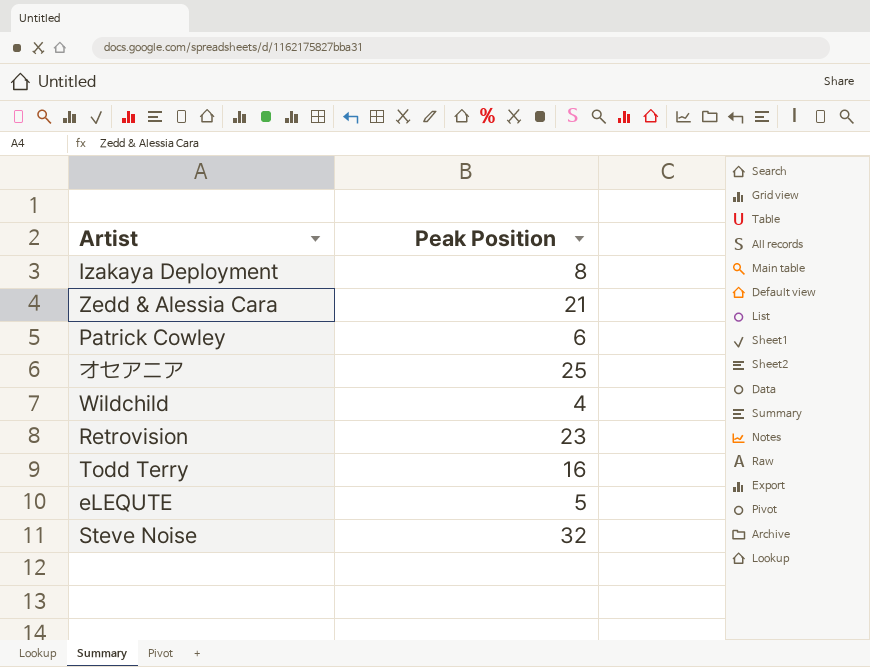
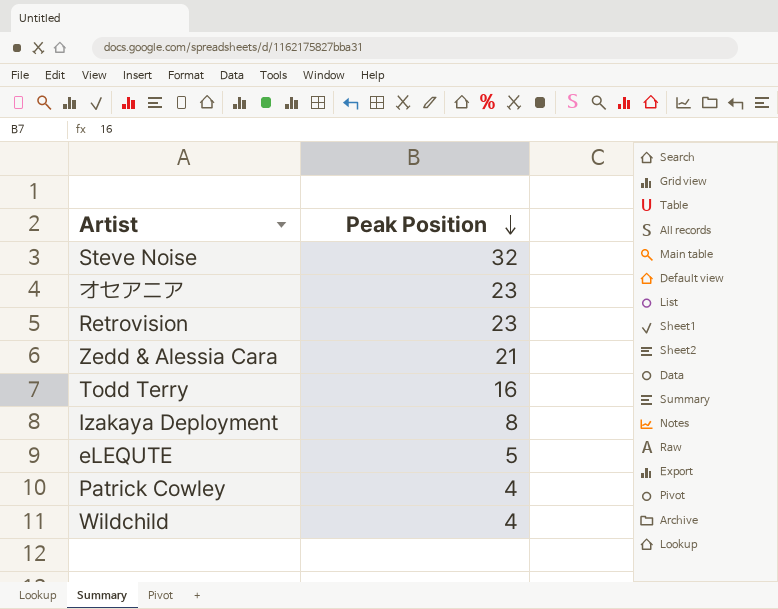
row order: none -> Peak Position descending
オセアニア | Peak Position: 25 -> 23
Patrick Cowley | Peak Position: 6 -> 4

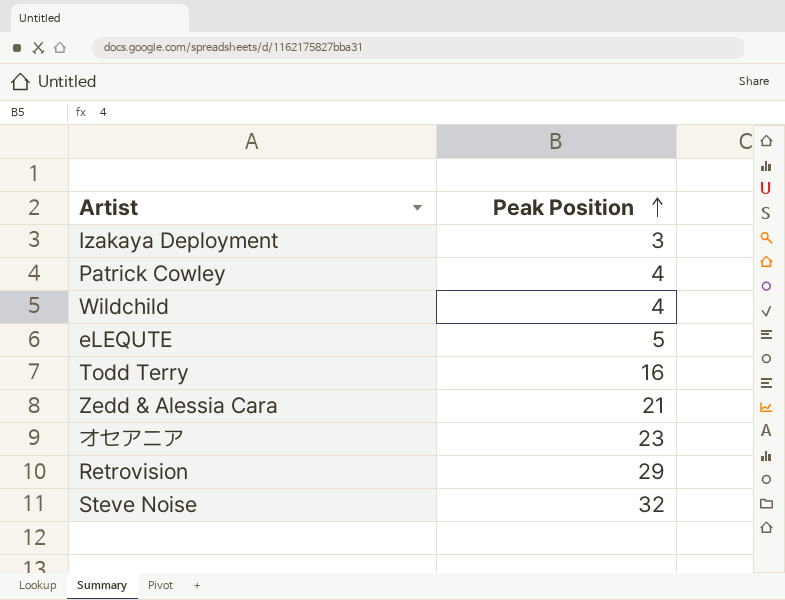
row order: Peak Position descending -> Peak Position ascending
Izakaya Deployment | Peak Position: 8 -> 3
Retrovision | Peak Position: 23 -> 29

